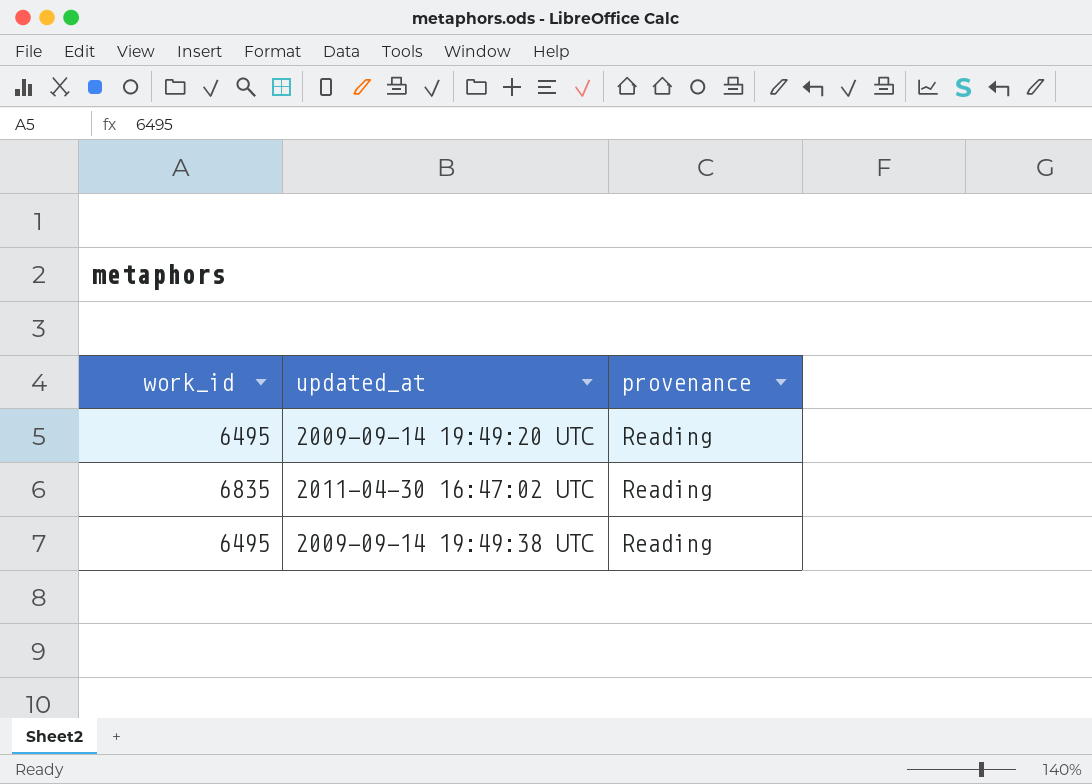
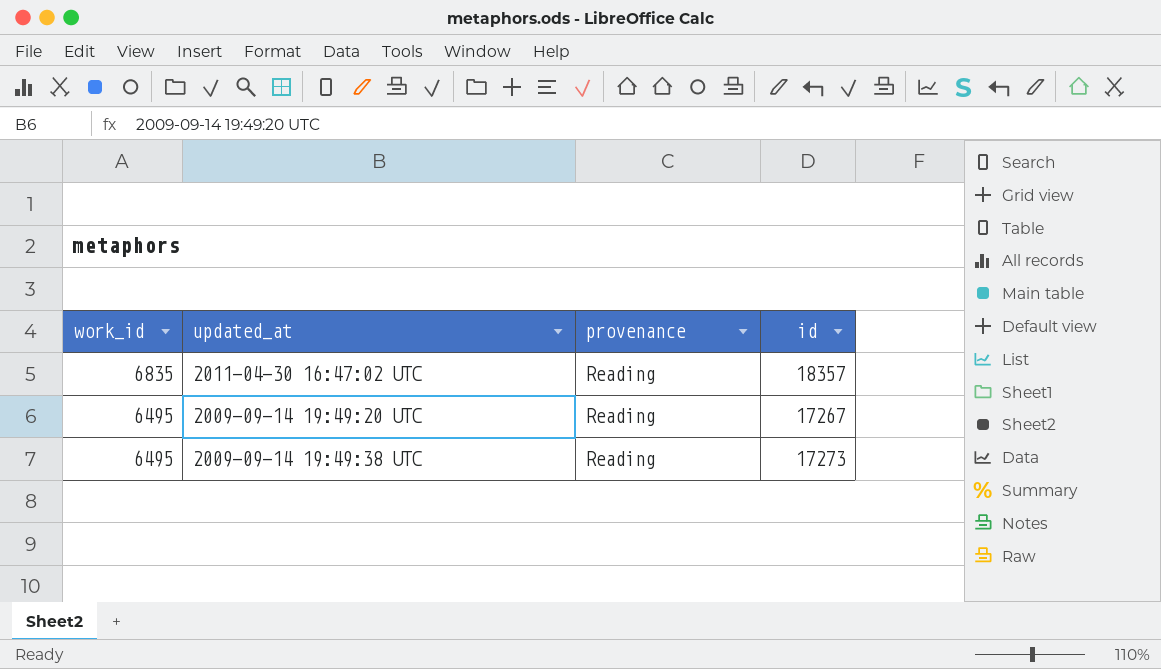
row order: none -> work_id descending
column id | position: none -> 4

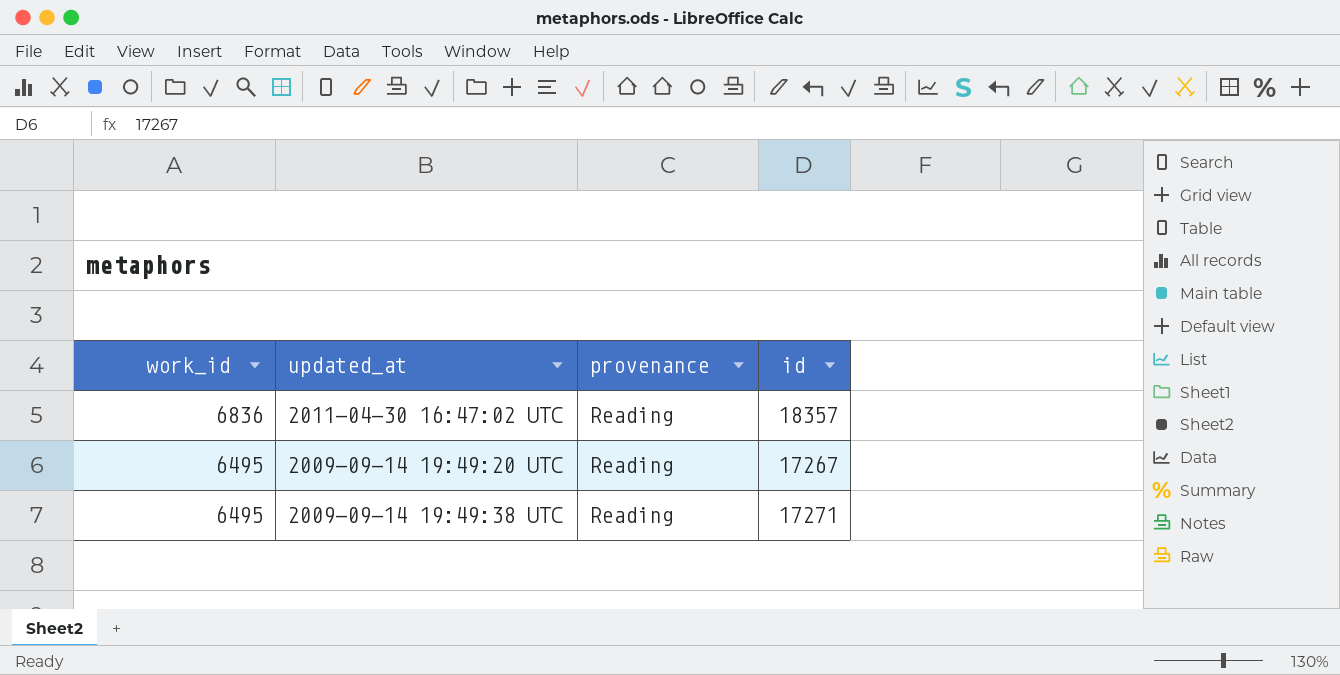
2011-04-30 16:47:02 UTC | work_id: 6835 -> 6836
2009-09-14 19:49:38 UTC | id: 17273 -> 17271

